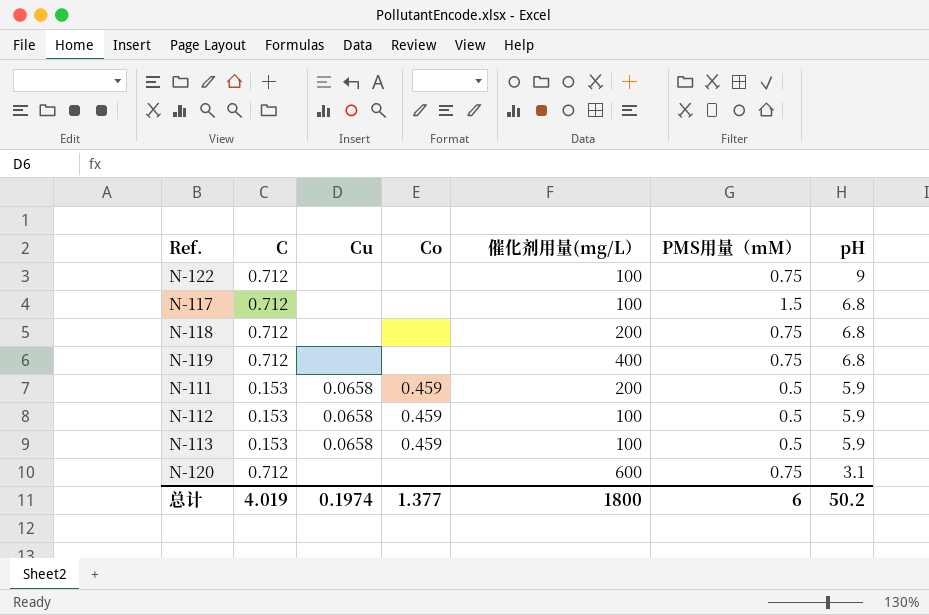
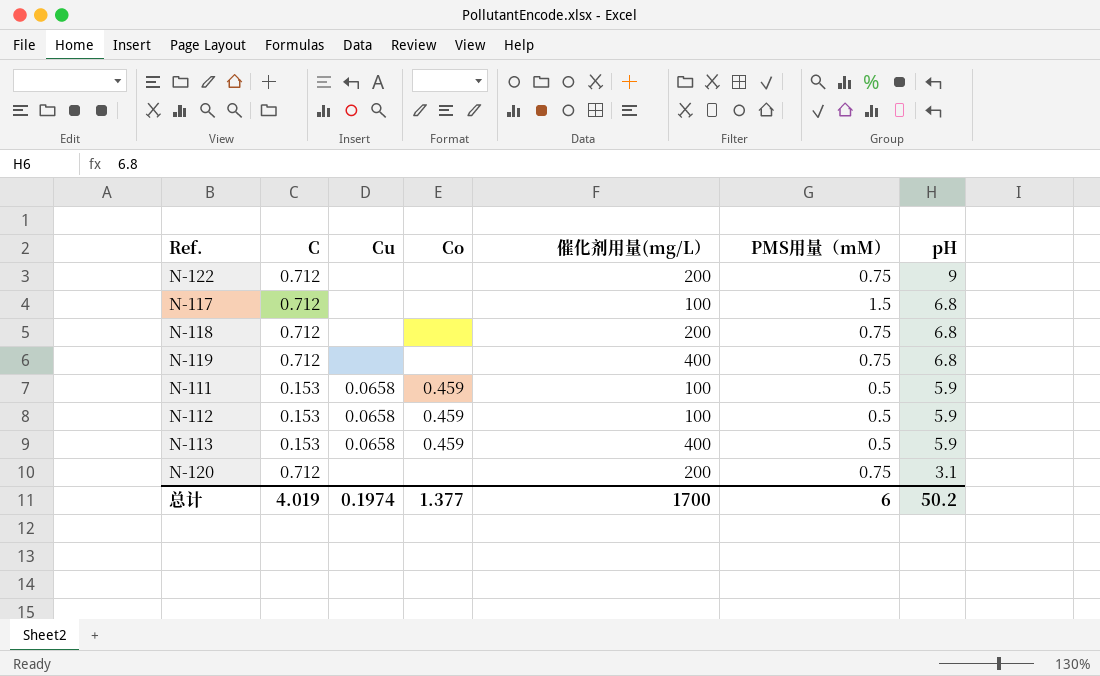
N-122 | 催化剂用量(mg/L）: 100 -> 200
N-111 | 催化剂用量(mg/L）: 200 -> 100
N-113 | 催化剂用量(mg/L）: 100 -> 400
N-120 | 催化剂用量(mg/L）: 600 -> 200
总计 | 催化剂用量(mg/L）: 1800 -> 1700

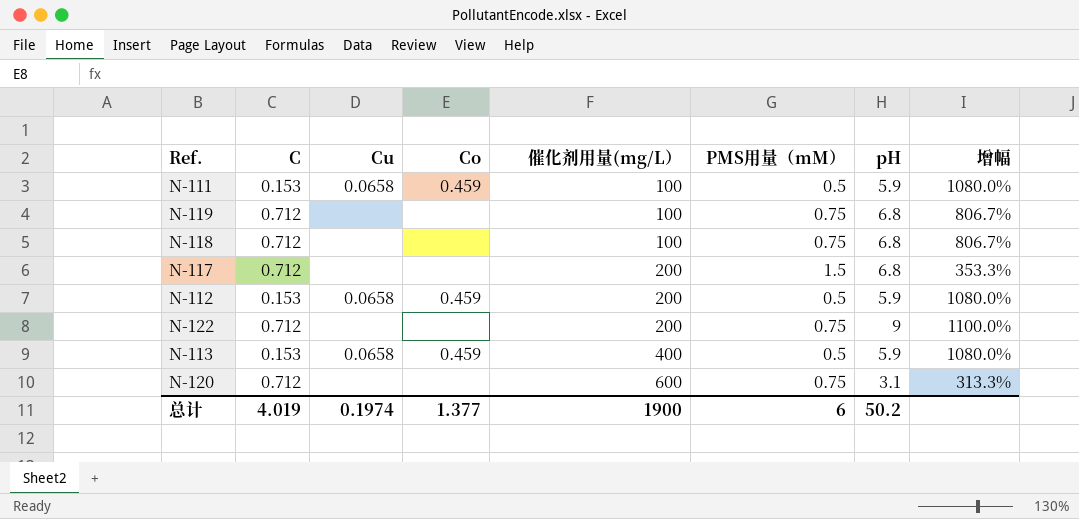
row order: pH descending -> 催化剂用量(mg/L） ascending
column 增幅 | formula: none -> ([pH] - [PMS用量（mM）]) / [PMS用量（mM）]
N-119 | 催化剂用量(mg/L）: 400 -> 100
N-118 | 催化剂用量(mg/L）: 200 -> 100
N-117 | 催化剂用量(mg/L）: 100 -> 200
N-112 | 催化剂用量(mg/L）: 100 -> 200
N-120 | 催化剂用量(mg/L）: 200 -> 600
总计 | 催化剂用量(mg/L）: 1700 -> 1900

